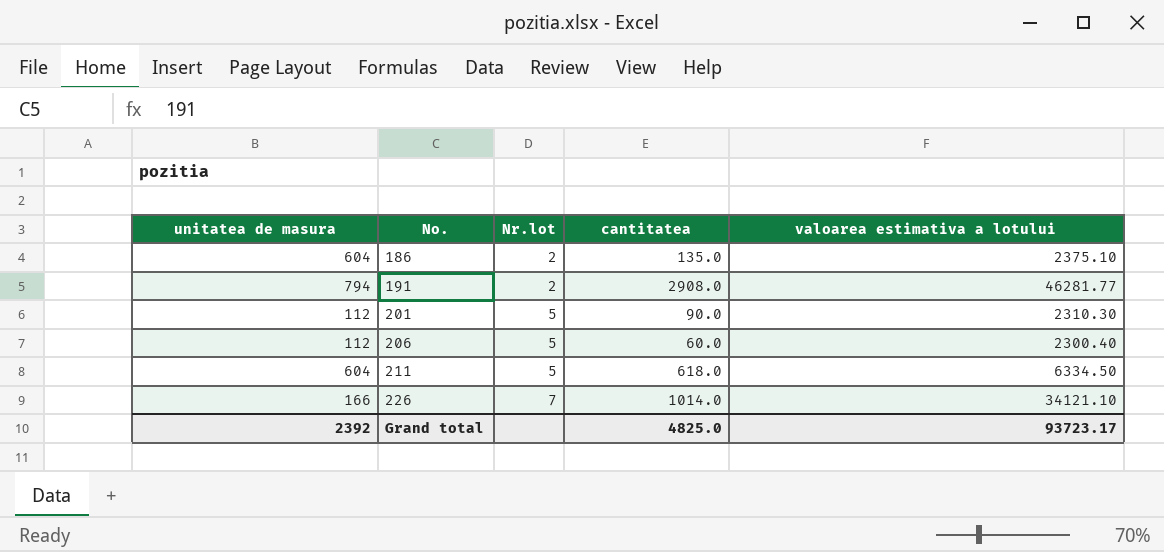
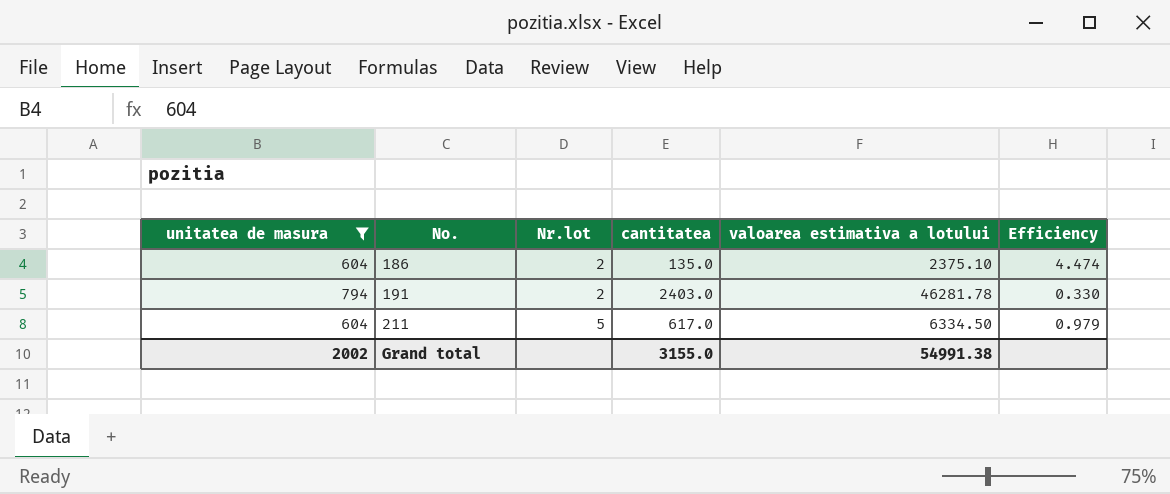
filter: none -> unitatea de masura >= 604
column Efficiency | formula: none -> [unitatea de masura] / [cantitatea]
191 | cantitatea: 2908.0 -> 2403.0
191 | valoarea estimativa a lotului: 46281.77 -> 46281.78
211 | cantitatea: 618.0 -> 617.0
Grand total | unitatea de masura: 2392 -> 2002
Grand total | cantitatea: 4825.0 -> 3155.0
Grand total | valoarea estimativa a lotului: 93723.17 -> 54991.38

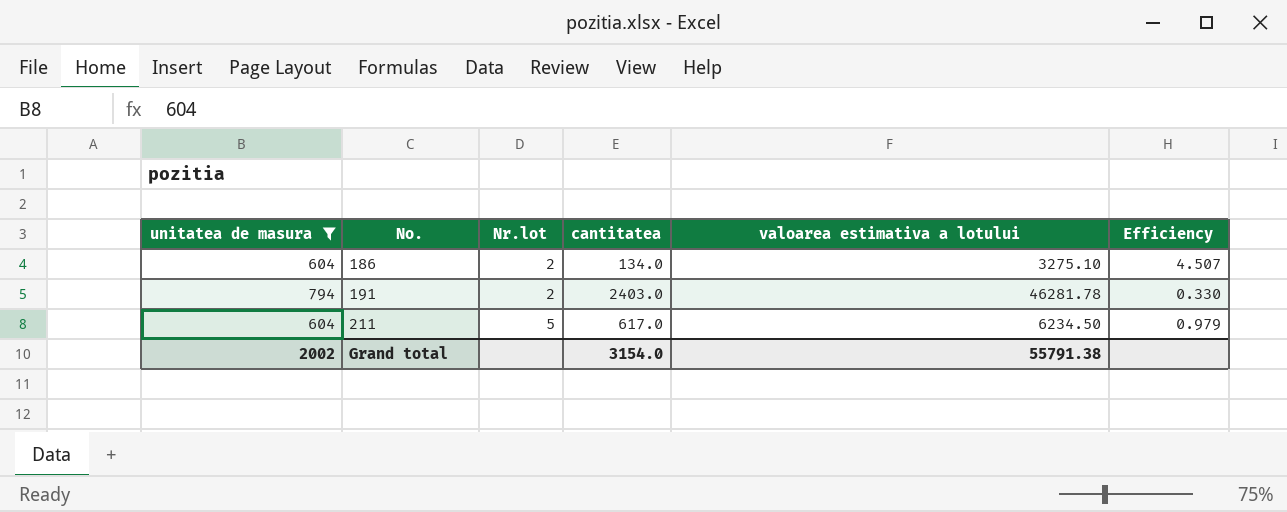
186 | cantitatea: 135.0 -> 134.0
186 | valoarea estimativa a lotului: 2375.10 -> 3275.10
186 | Efficiency: 4.474 -> 4.507
211 | valoarea estimativa a lotului: 6334.50 -> 6234.50
Grand total | cantitatea: 3155.0 -> 3154.0
Grand total | valoarea estimativa a lotului: 54991.38 -> 55791.38

